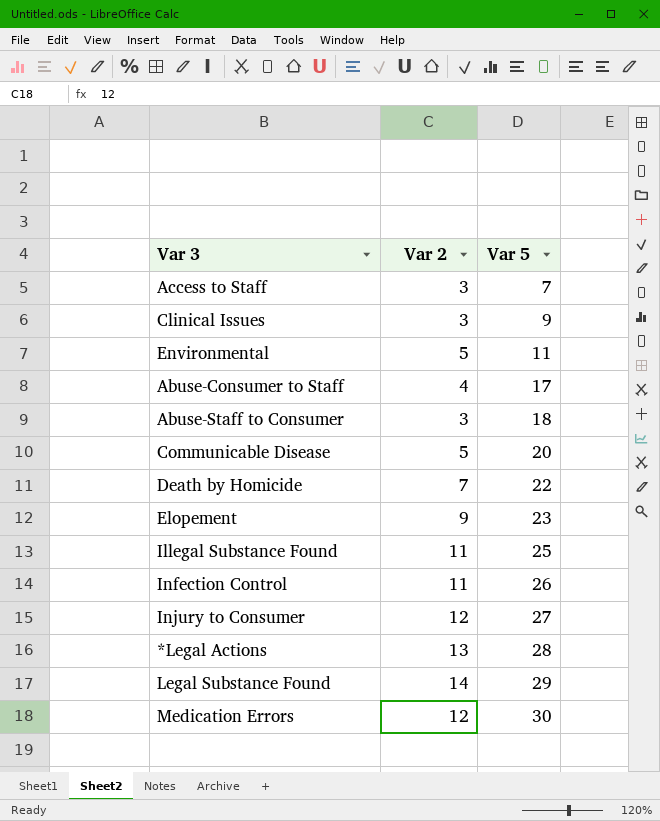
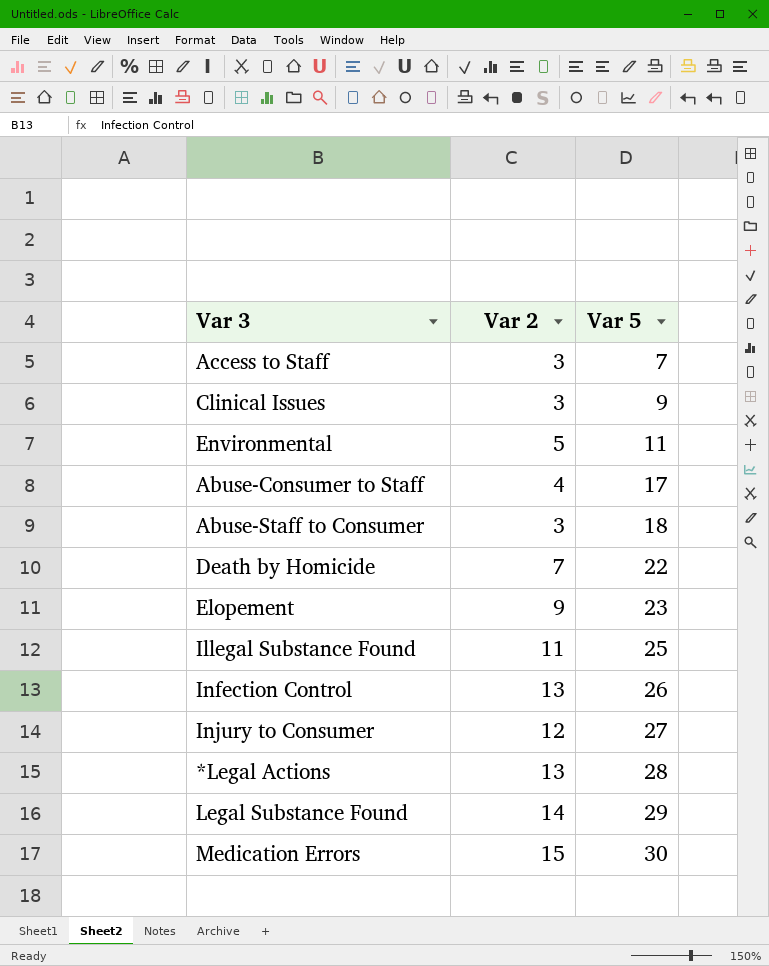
row Communicable Disease: 5 | 20 -> none
Infection Control | Var 2: 11 -> 13
Medication Errors | Var 2: 12 -> 15

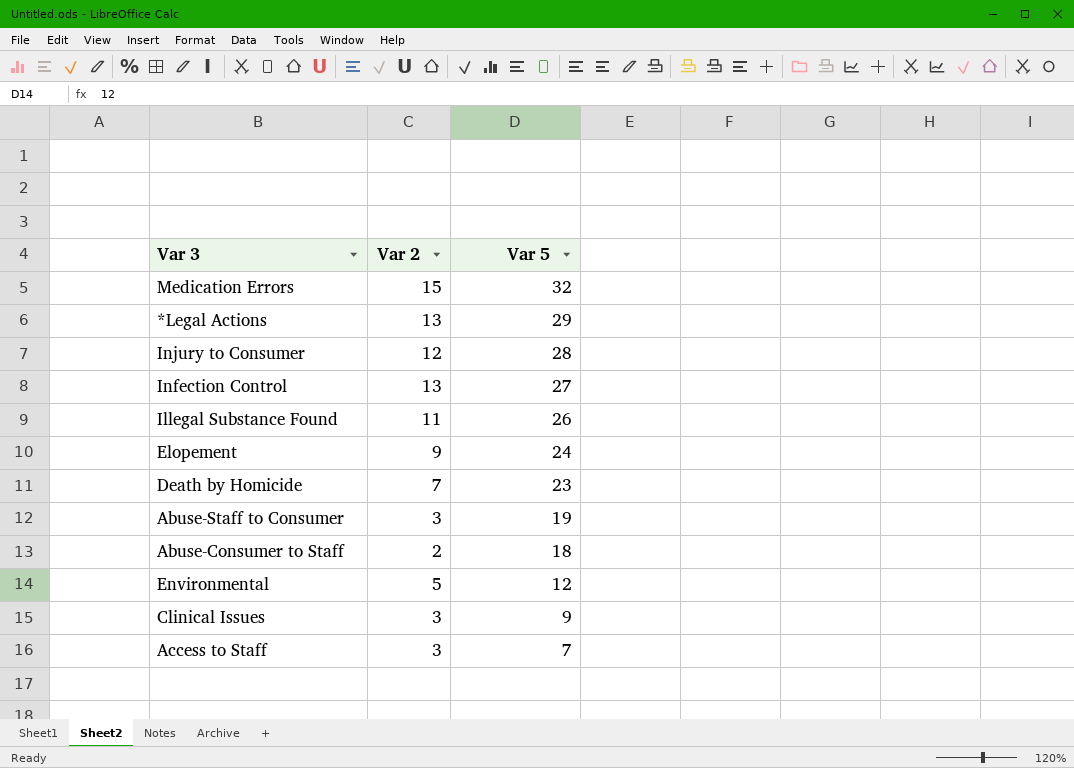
row order: Var 5 ascending -> Var 5 descending
row Legal Substance Found: 14 | 29 -> none
Medication Errors | Var 5: 30 -> 32
*Legal Actions | Var 5: 28 -> 29
Injury to Consumer | Var 5: 27 -> 28
Infection Control | Var 5: 26 -> 27
Illegal Substance Found | Var 5: 25 -> 26
Elopement | Var 5: 23 -> 24
Death by Homicide | Var 5: 22 -> 23
Abuse-Staff to Consumer | Var 5: 18 -> 19
Abuse-Consumer to Staff | Var 2: 4 -> 2
Abuse-Consumer to Staff | Var 5: 17 -> 18
Environmental | Var 5: 11 -> 12

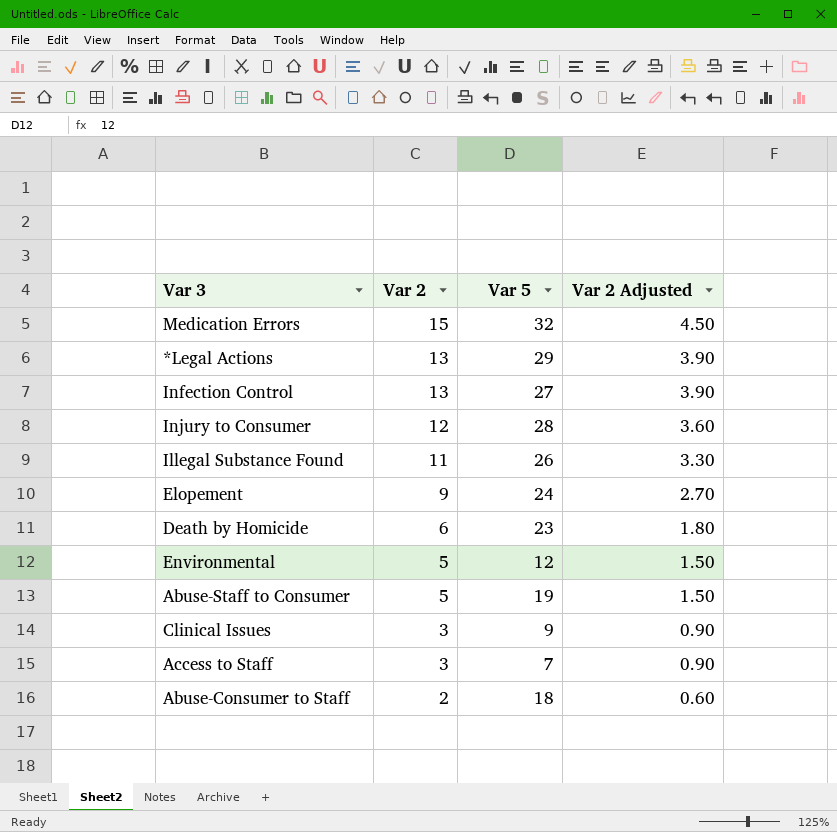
row order: Var 5 descending -> Var 2 descending
column Var 2 Adjusted | formula: none -> [Var 2] * 0.3
Death by Homicide | Var 2: 7 -> 6
Abuse-Staff to Consumer | Var 2: 3 -> 5

